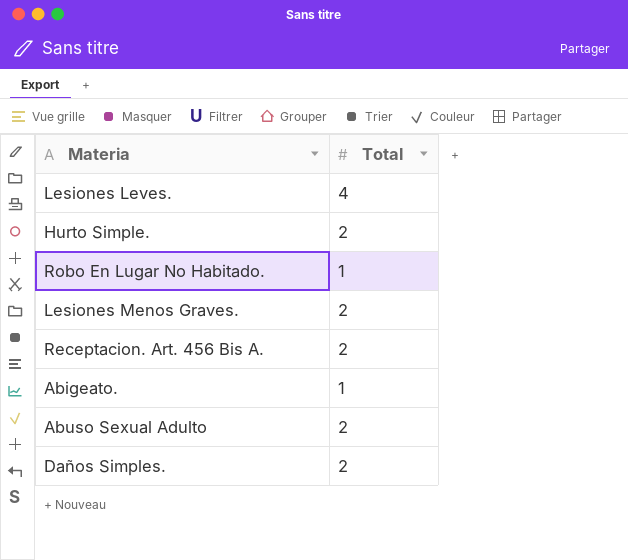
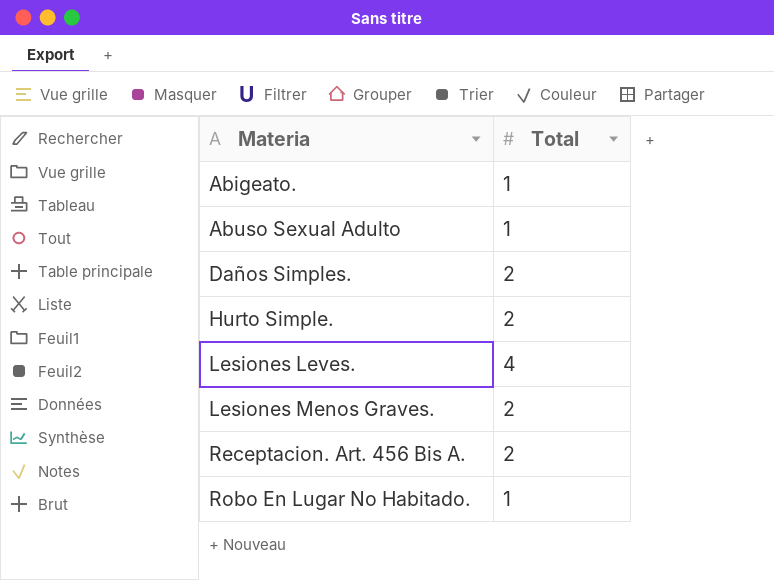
row order: none -> Materia ascending
Abuso Sexual Adulto | Total: 2 -> 1

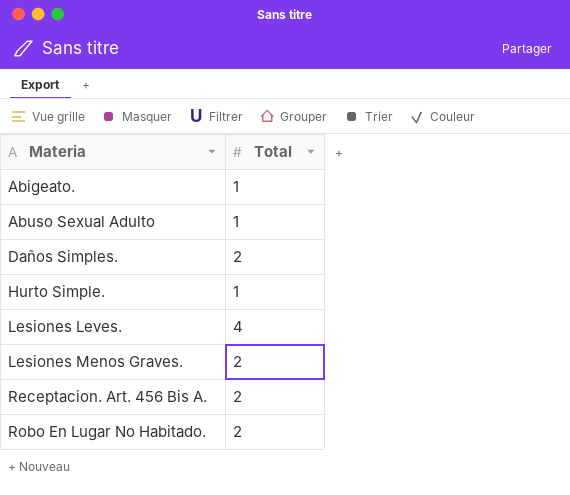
Hurto Simple. | Total: 2 -> 1
Robo En Lugar No Habitado. | Total: 1 -> 2

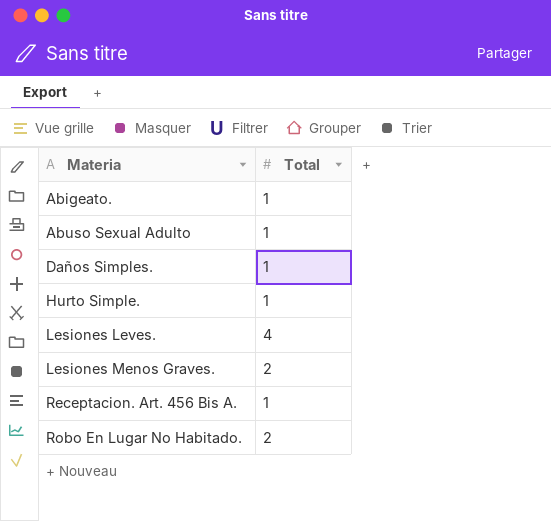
Daños Simples. | Total: 2 -> 1
Receptacion. Art. 456 Bis A. | Total: 2 -> 1

